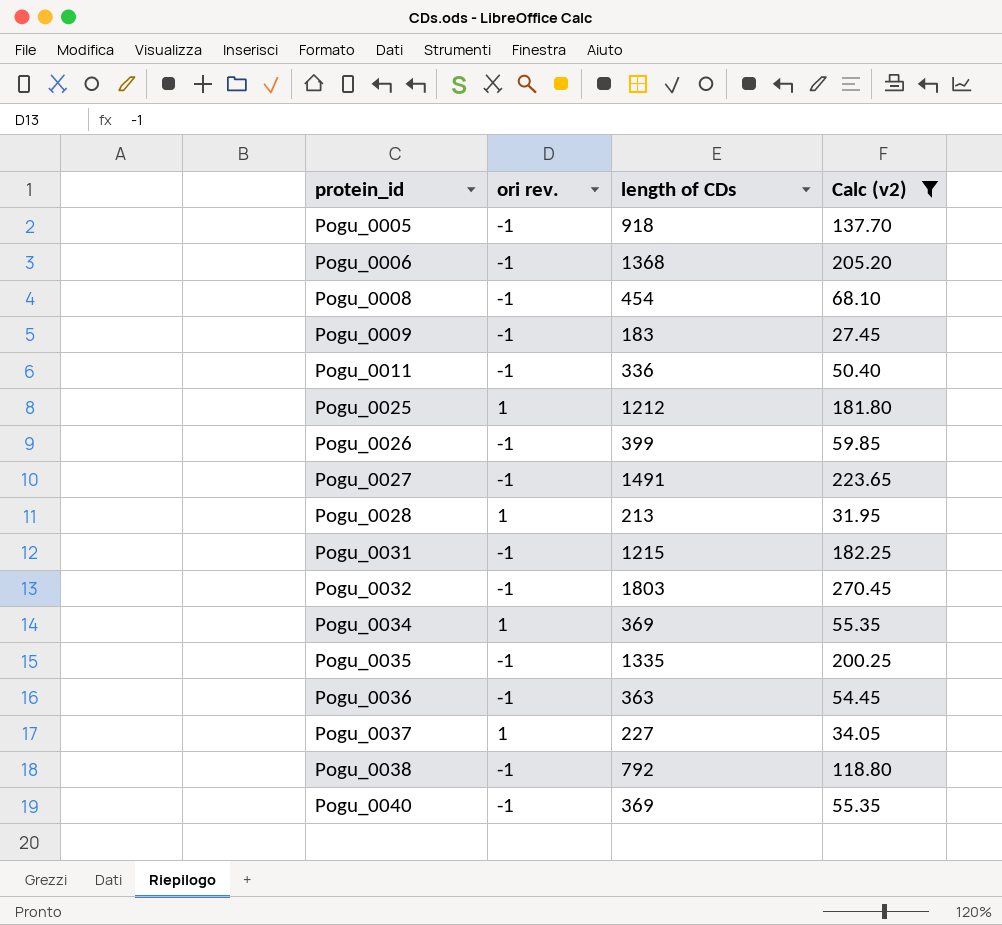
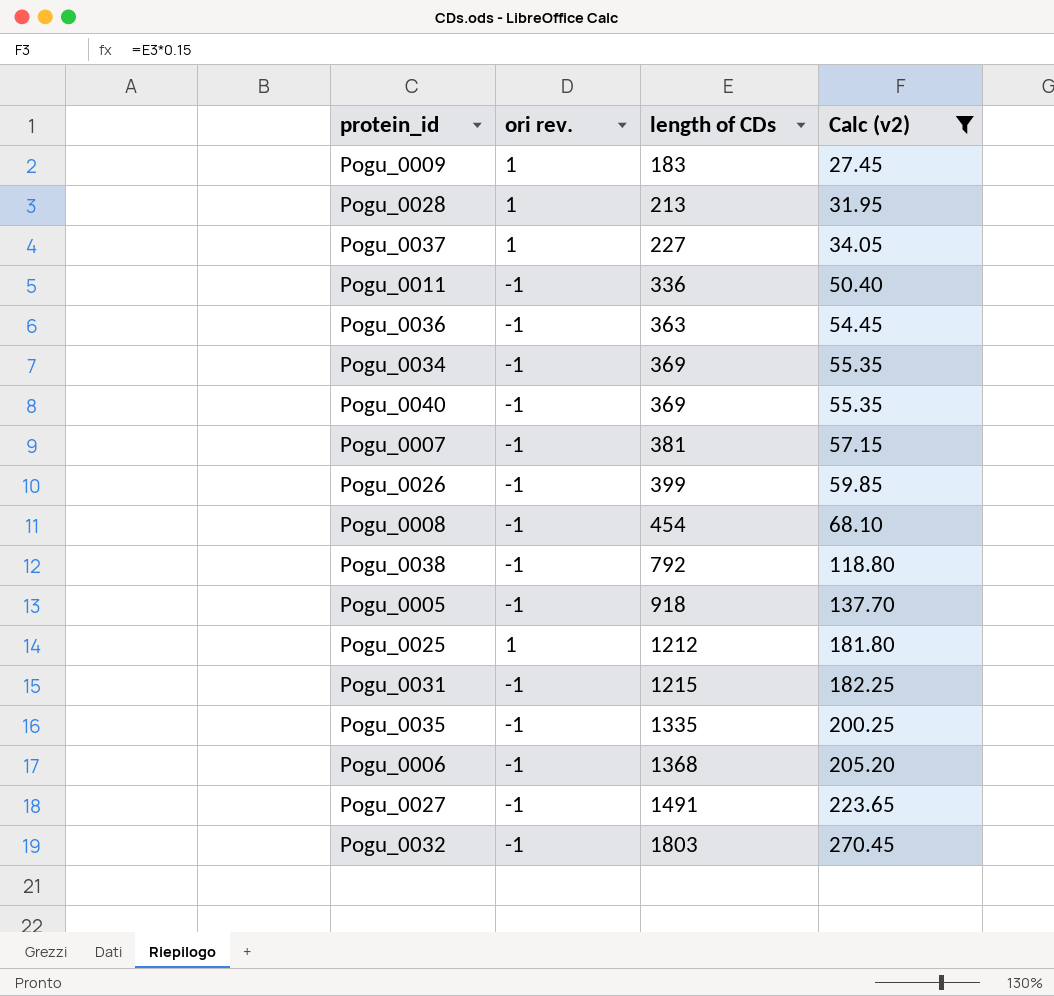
row order: protein_id ascending -> length of CDs ascending
Pogu_0009 | ori rev.: -1 -> 1
Pogu_0034 | ori rev.: 1 -> -1
row Pogu_0007: none -> -1 | 381 | 57.15

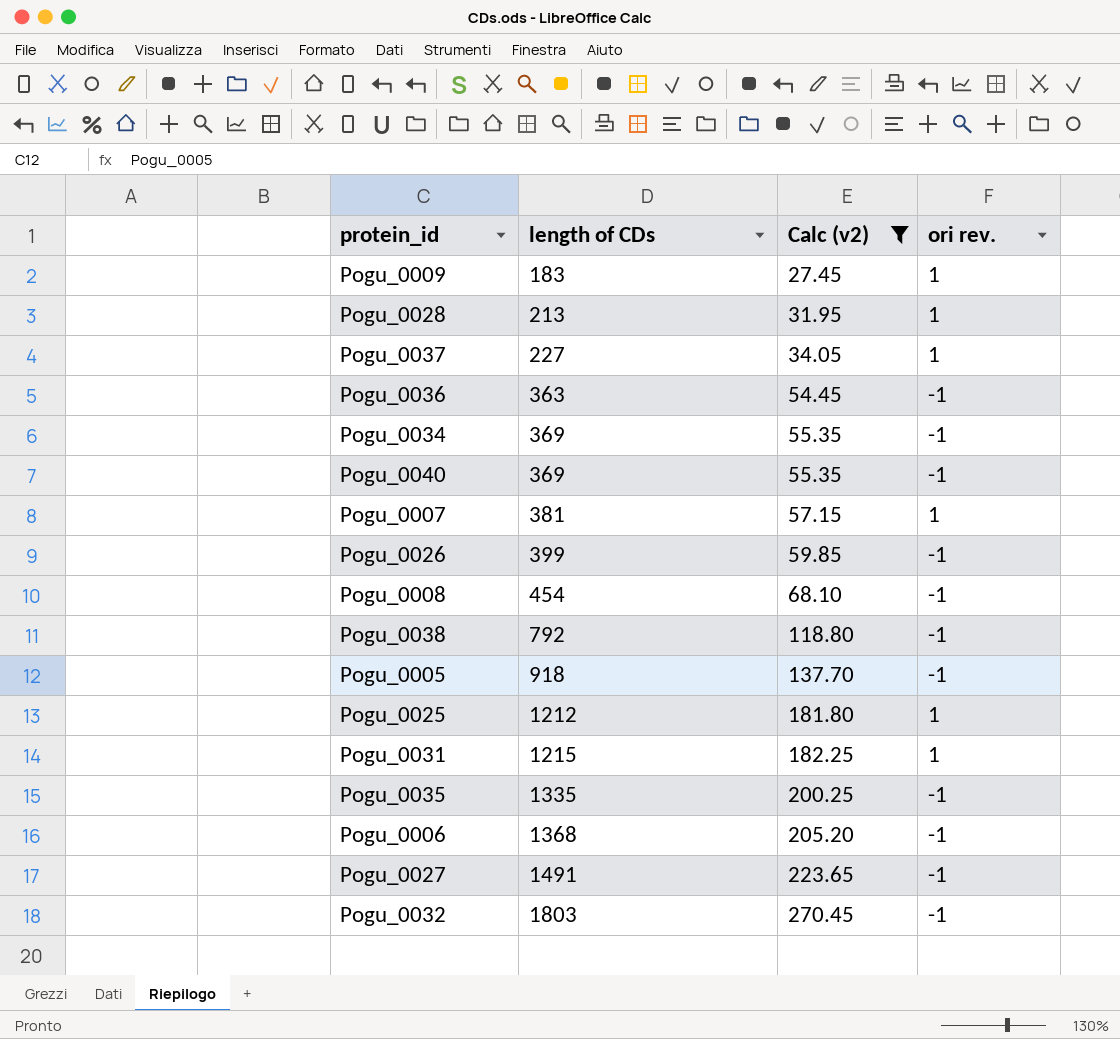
column ori rev. | position: 2 -> 4
row Pogu_0011: -1 | 336 | 50.40 -> none
Pogu_0007 | ori rev.: -1 -> 1
Pogu_0031 | ori rev.: -1 -> 1

